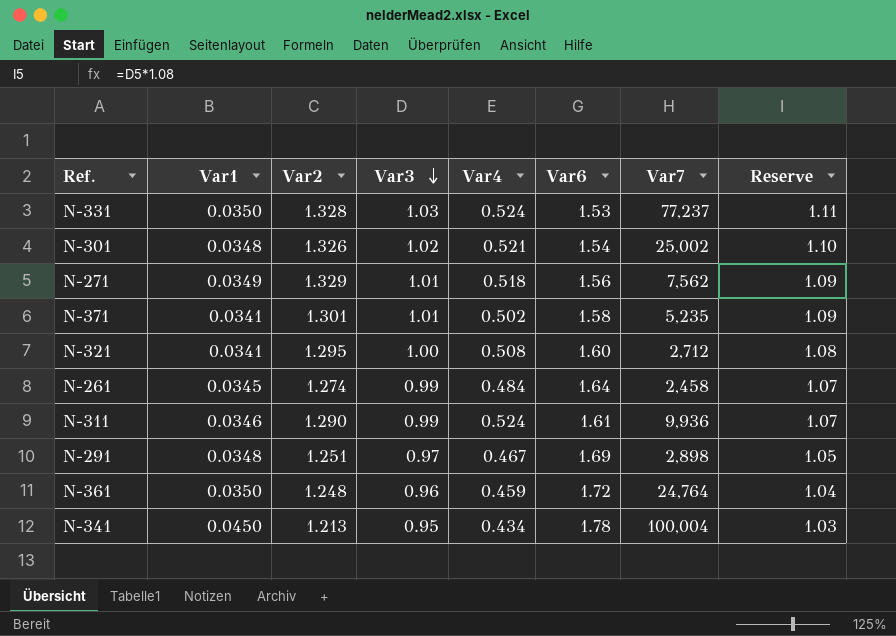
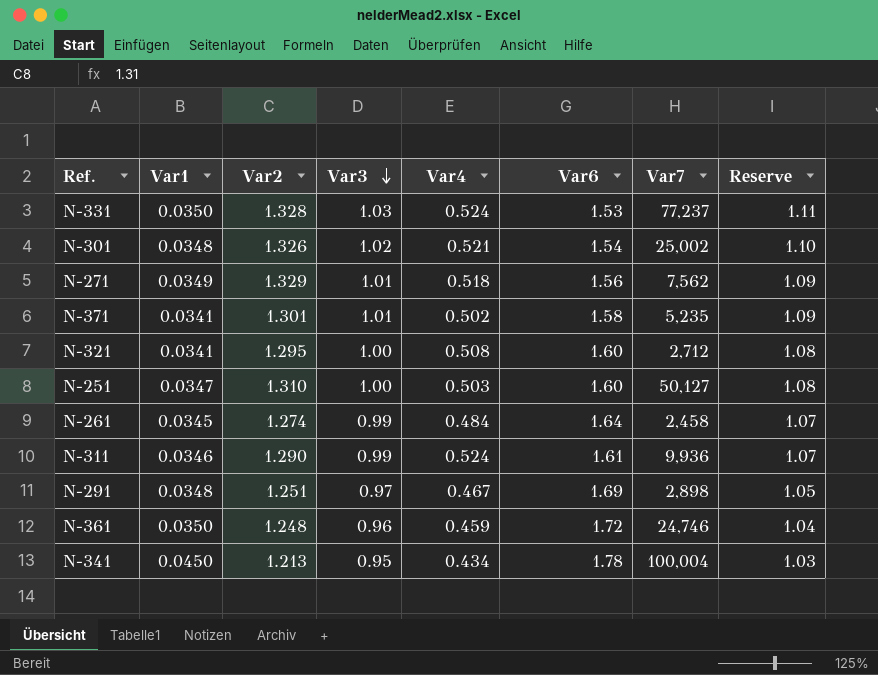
row N-251: none -> 0.0347 | 1.310 | 1.00 | 0.503 | 1.60 | 50,127 | 1.08
N-361 | Var7: 24,764 -> 24,746

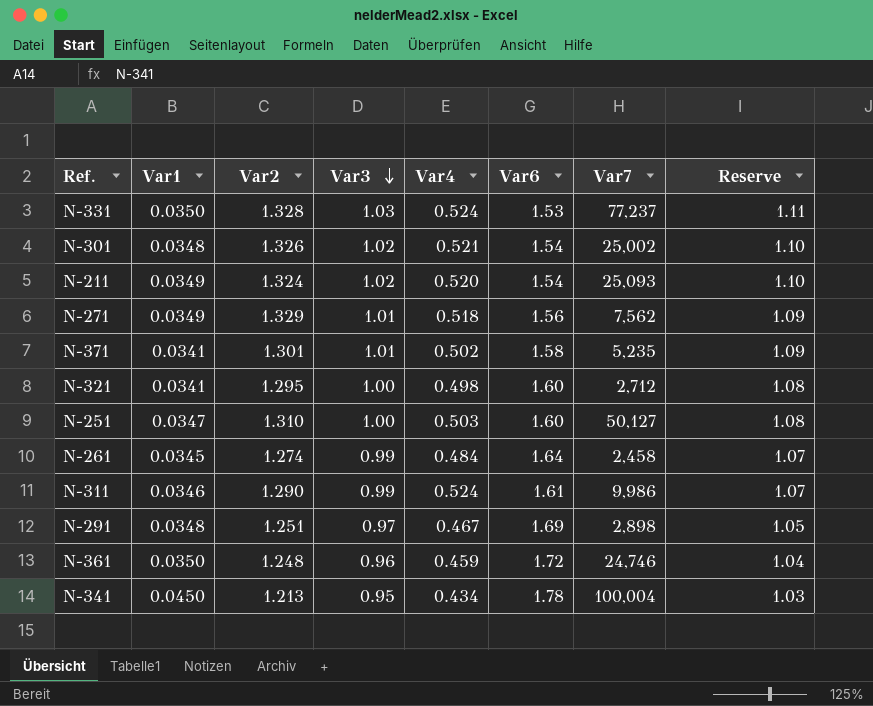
row N-211: none -> 0.0349 | 1.324 | 1.02 | 0.520 | 1.54 | 25,093 | 1.10
N-321 | Var4: 0.508 -> 0.498
N-311 | Var7: 9,936 -> 9,986

